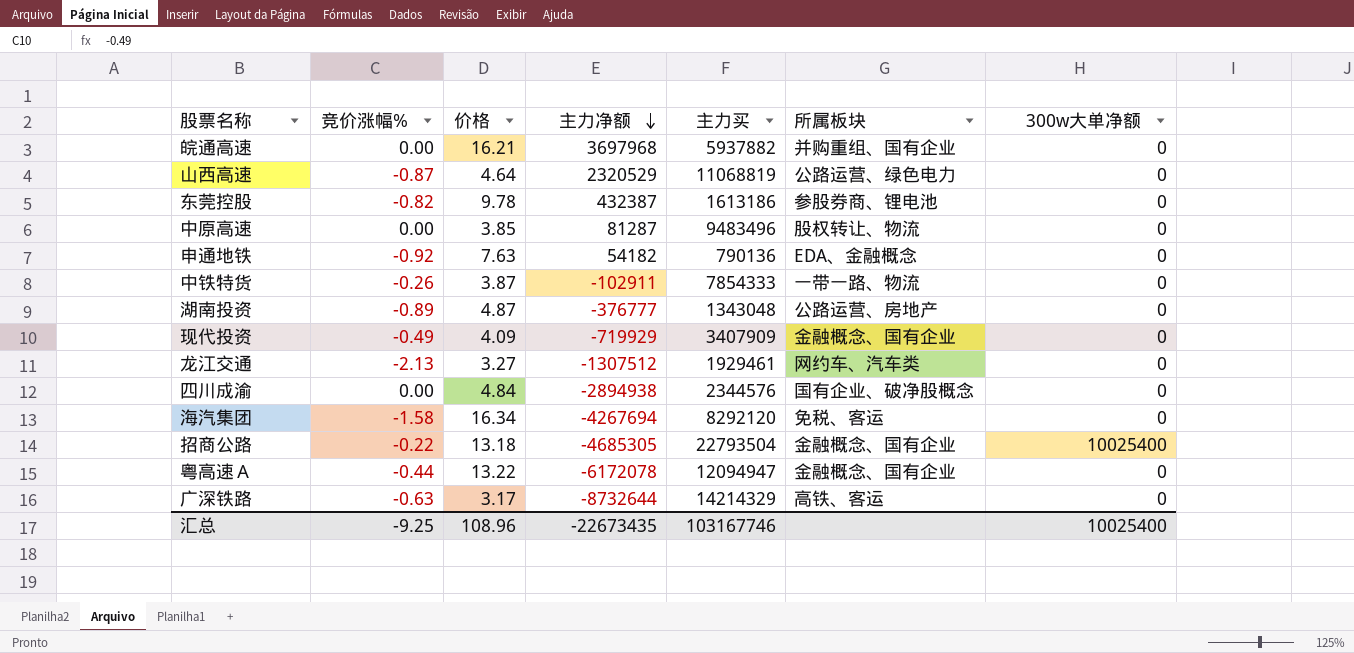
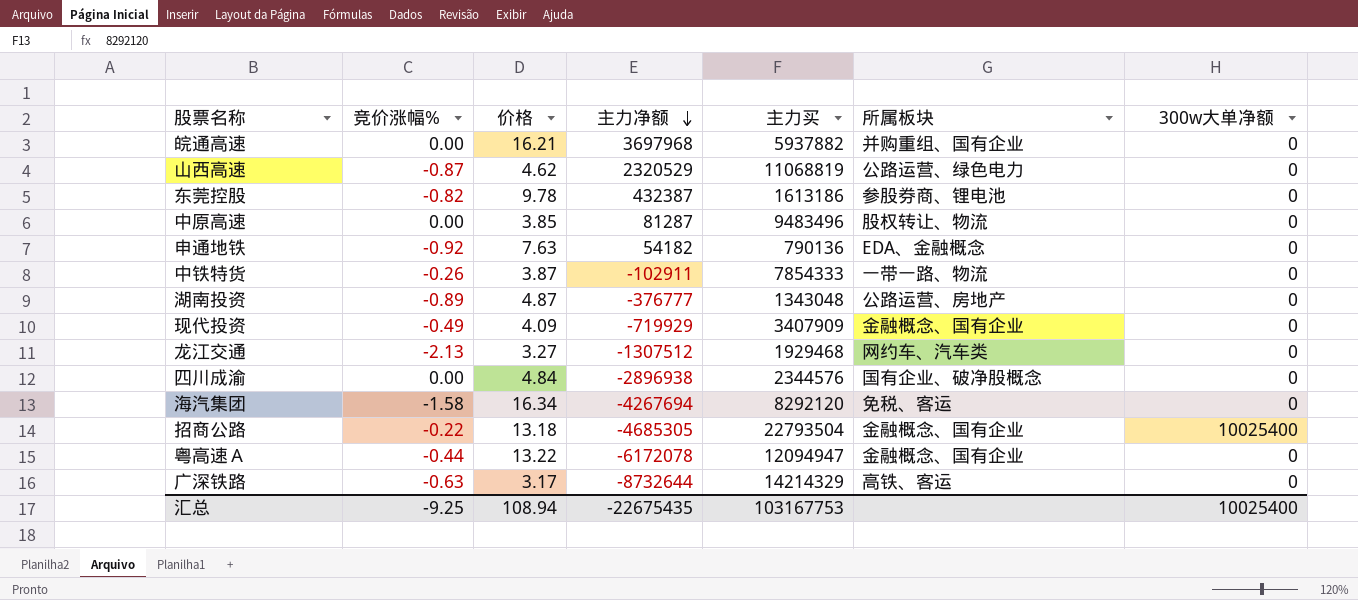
山西高速 | 价格: 4.64 -> 4.62
龙江交通 | 主力买: 1929461 -> 1929468
四川成渝 | 主力净额: -2894938 -> -2896938
汇总 | 价格: 108.96 -> 108.94
汇总 | 主力净额: -22673435 -> -22675435
汇总 | 主力买: 103167746 -> 103167753

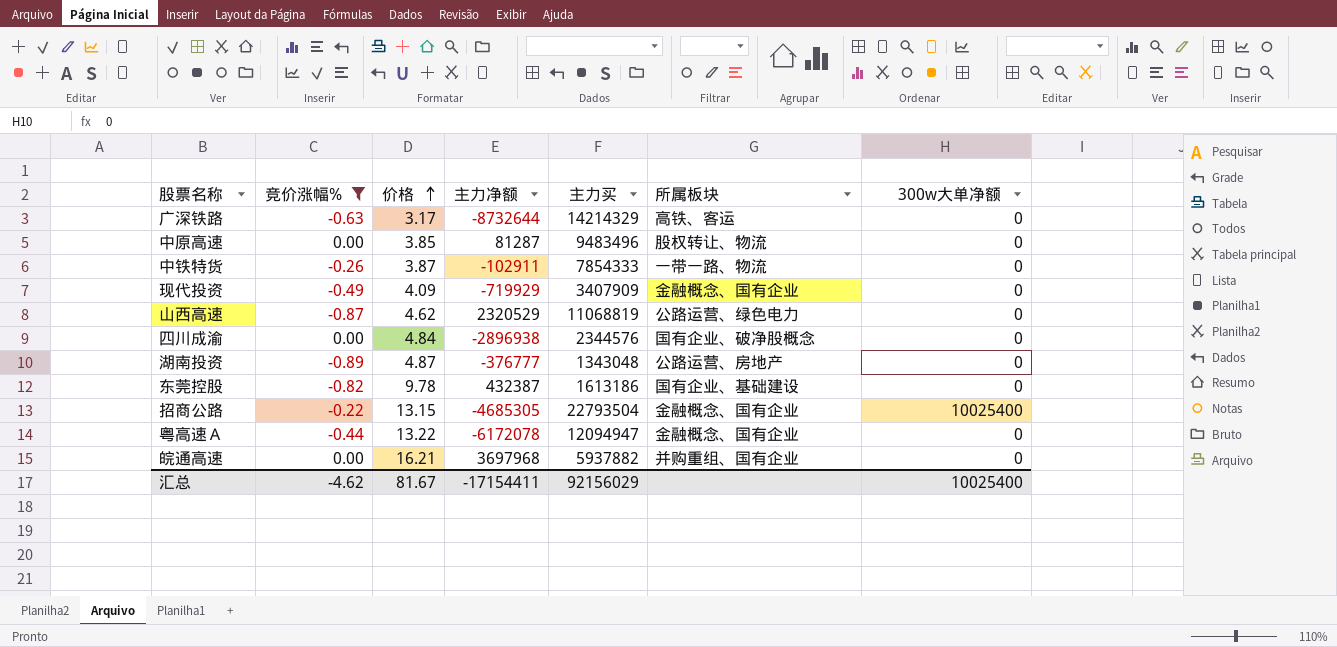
filter: none -> 竞价涨幅% >= -0.89
row order: 主力净额 descending -> 价格 ascending
东莞控股 | 所属板块: 参股券商、锂电池 -> 国有企业、基础建设
招商公路 | 价格: 13.18 -> 13.15
汇总 | 竞价涨幅%: -9.25 -> -4.62
汇总 | 价格: 108.94 -> 81.67
汇总 | 主力净额: -22675435 -> -17154411
汇总 | 主力买: 103167753 -> 92156029

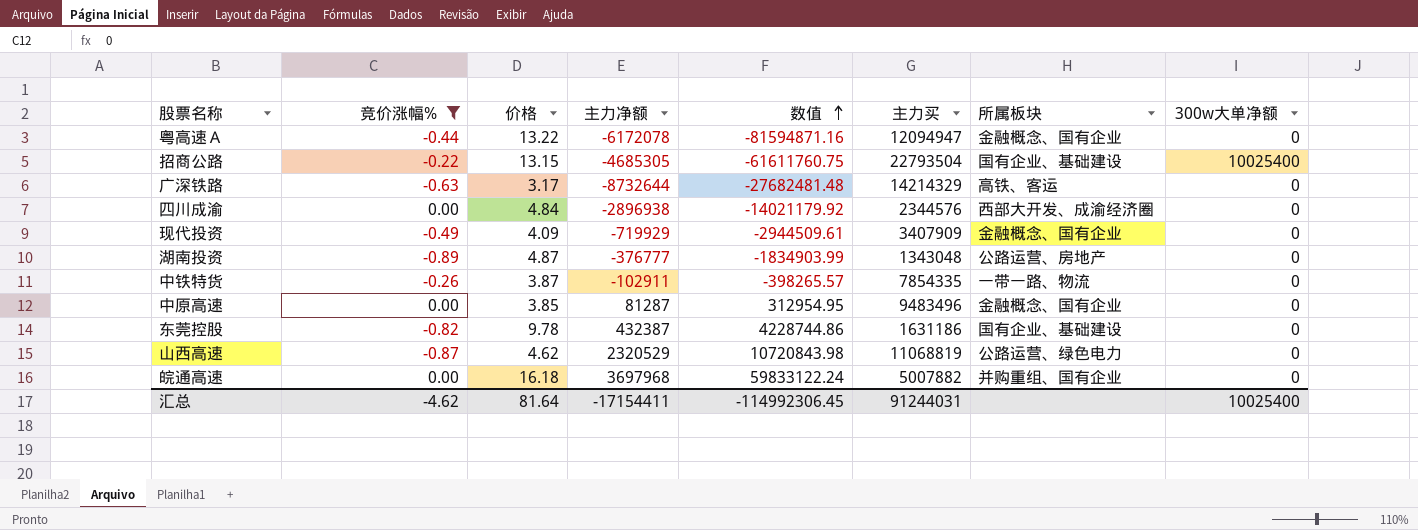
row order: 价格 ascending -> 数值 ascending
column 数值 | formula: none -> [价格] * [主力净额]
招商公路 | 所属板块: 金融概念、国有企业 -> 国有企业、基础建设
四川成渝 | 所属板块: 国有企业、破净股概念 -> 西部大开发、成渝经济圈
中铁特货 | 主力买: 7854333 -> 7854335
中原高速 | 所属板块: 股权转让、物流 -> 金融概念、国有企业
东莞控股 | 主力买: 1613186 -> 1631186
皖通高速 | 价格: 16.21 -> 16.18
皖通高速 | 主力买: 5937882 -> 5007882
汇总 | 价格: 81.67 -> 81.64
汇总 | 主力买: 92156029 -> 91244031

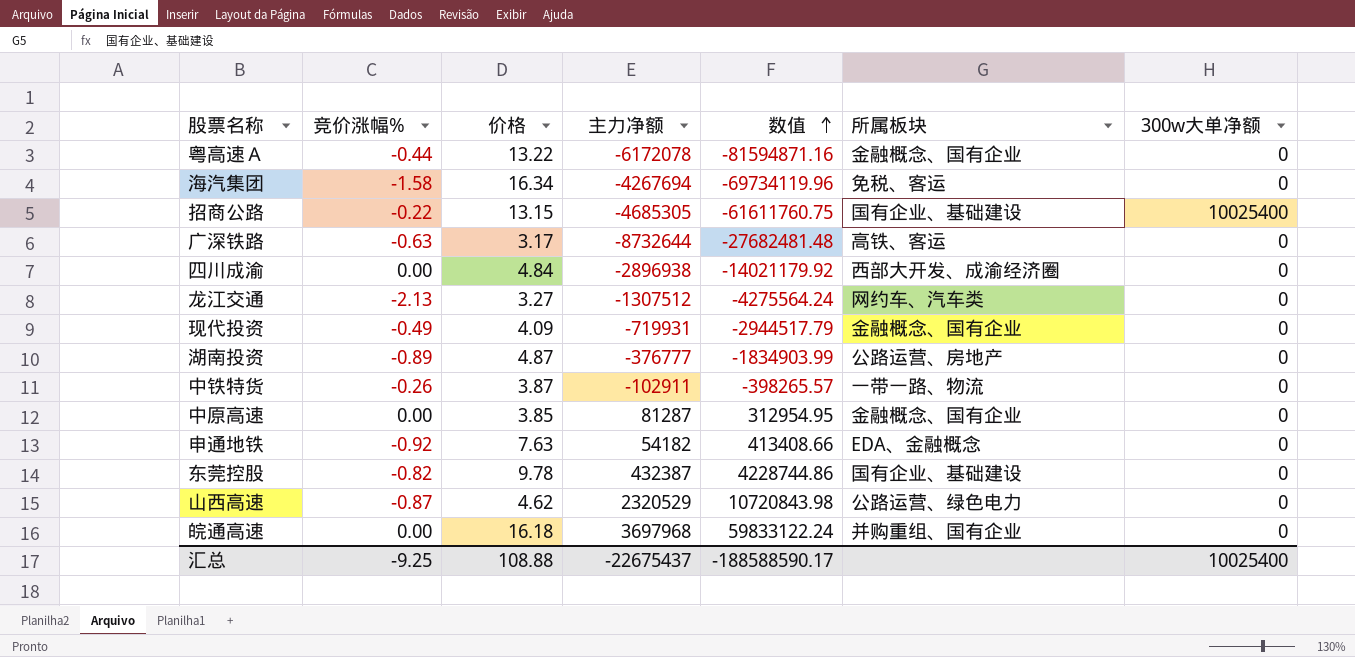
filter: 竞价涨幅% >= -0.89 -> none
column 主力买 | position: 6 -> none
现代投资 | 主力净额: -719929 -> -719931
现代投资 | 数值: -2944509.61 -> -2944517.79
汇总 | 竞价涨幅%: -4.62 -> -9.25
汇总 | 价格: 81.64 -> 108.88
汇总 | 主力净额: -17154411 -> -22675437
汇总 | 数值: -114992306.45 -> -188588590.17

